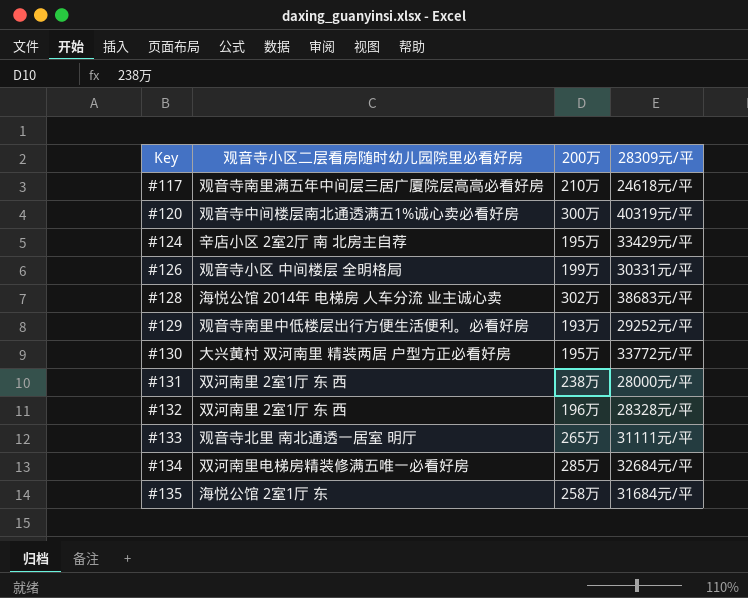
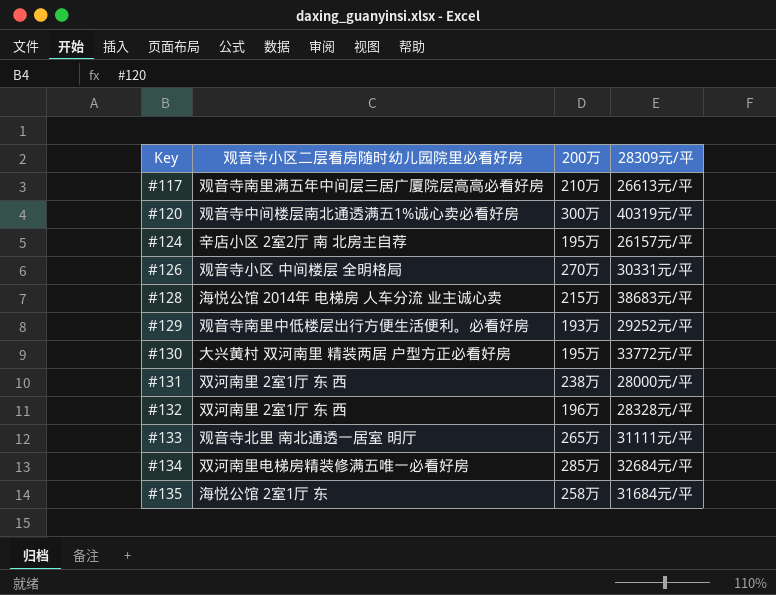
#117 | 28309元/平: 24618元/平 -> 26613元/平
#124 | 28309元/平: 33429元/平 -> 26157元/平
#126 | 200万: 199万 -> 270万
#128 | 200万: 302万 -> 215万

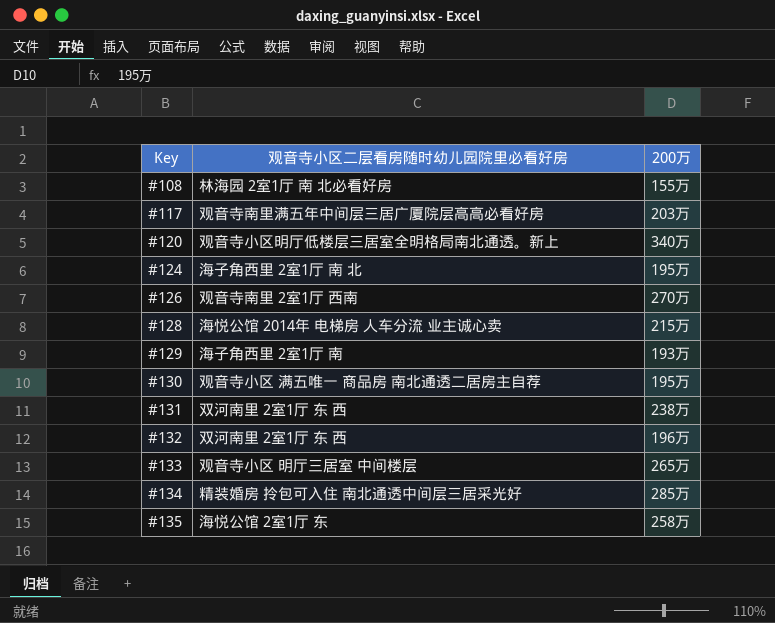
column 28309元/平 | position: 4 -> none
row #108: none -> 林海园 2室1厅 南 北必看好房 | 155万
#117 | 200万: 210万 -> 203万
#120 | 观音寺小区二层看房随时幼儿园院里必看好房: 观音寺中间楼层南北通透满五1%诚心卖必看好房 -> 观音寺小区明厅低楼层三居室全明格局南北通透。新上
#120 | 200万: 300万 -> 340万
#124 | 观音寺小区二层看房随时幼儿园院里必看好房: 辛店小区 2室2厅 南 北房主自荐 -> 海子角西里 2室1厅 南 北
#126 | 观音寺小区二层看房随时幼儿园院里必看好房: 观音寺小区 中间楼层 全明格局 -> 观音寺南里 2室1厅 西南
#129 | 观音寺小区二层看房随时幼儿园院里必看好房: 观音寺南里中低楼层出行方便生活便利。必看好房 -> 海子角西里 2室1厅 南
#130 | 观音寺小区二层看房随时幼儿园院里必看好房: 大兴黄村 双河南里 精装两居 户型方正必看好房 -> 观音寺小区 满五唯一 商品房 南北通透二居房主自荐
#133 | 观音寺小区二层看房随时幼儿园院里必看好房: 观音寺北里 南北通透一居室 明厅 -> 观音寺小区 明厅三居室 中间楼层
#134 | 观音寺小区二层看房随时幼儿园院里必看好房: 双河南里电梯房精装修满五唯一必看好房 -> 精装婚房 拎包可入住 南北通透中间层三居采光好

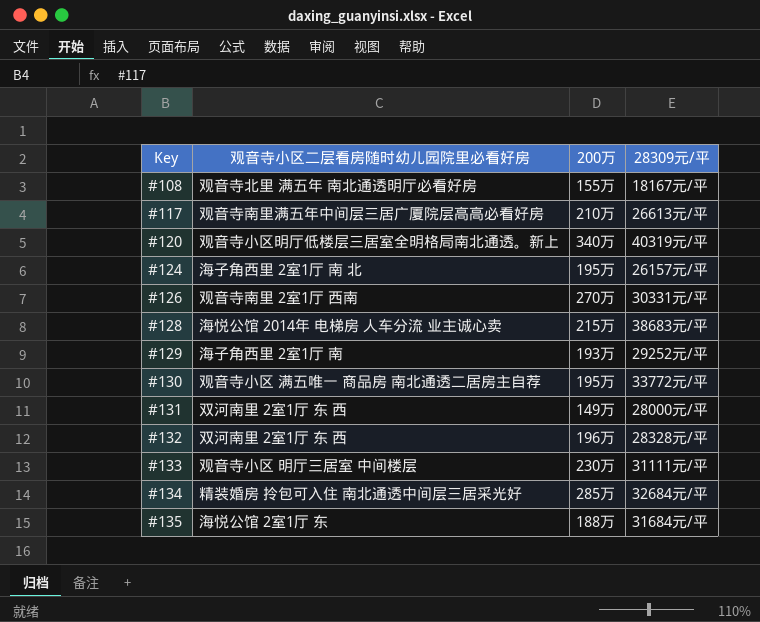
column 28309元/平 | position: none -> 4
#108 | 观音寺小区二层看房随时幼儿园院里必看好房: 林海园 2室1厅 南 北必看好房 -> 观音寺北里 满五年 南北通透明厅必看好房
#117 | 200万: 203万 -> 210万
#131 | 200万: 238万 -> 149万
#133 | 200万: 265万 -> 230万
#135 | 200万: 258万 -> 188万

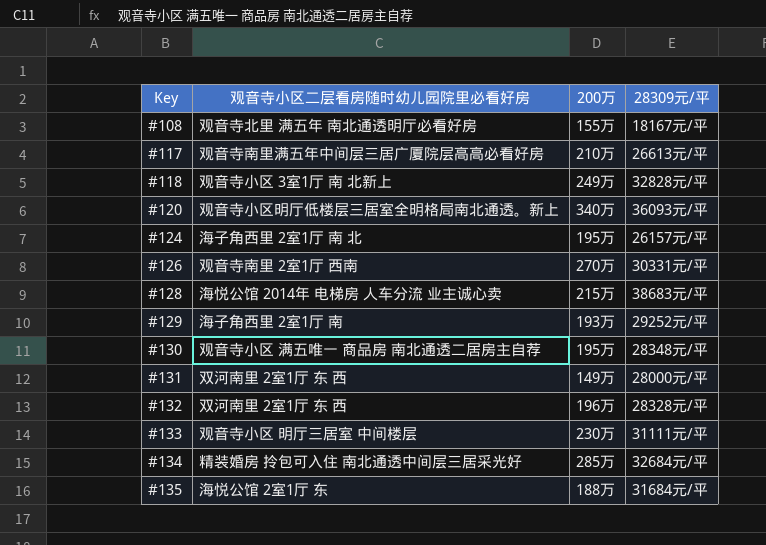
row #118: none -> 观音寺小区 3室1厅 南 北新上 | 249万 | 32828元/平
#120 | 28309元/平: 40319元/平 -> 36093元/平
#130 | 28309元/平: 33772元/平 -> 28348元/平

